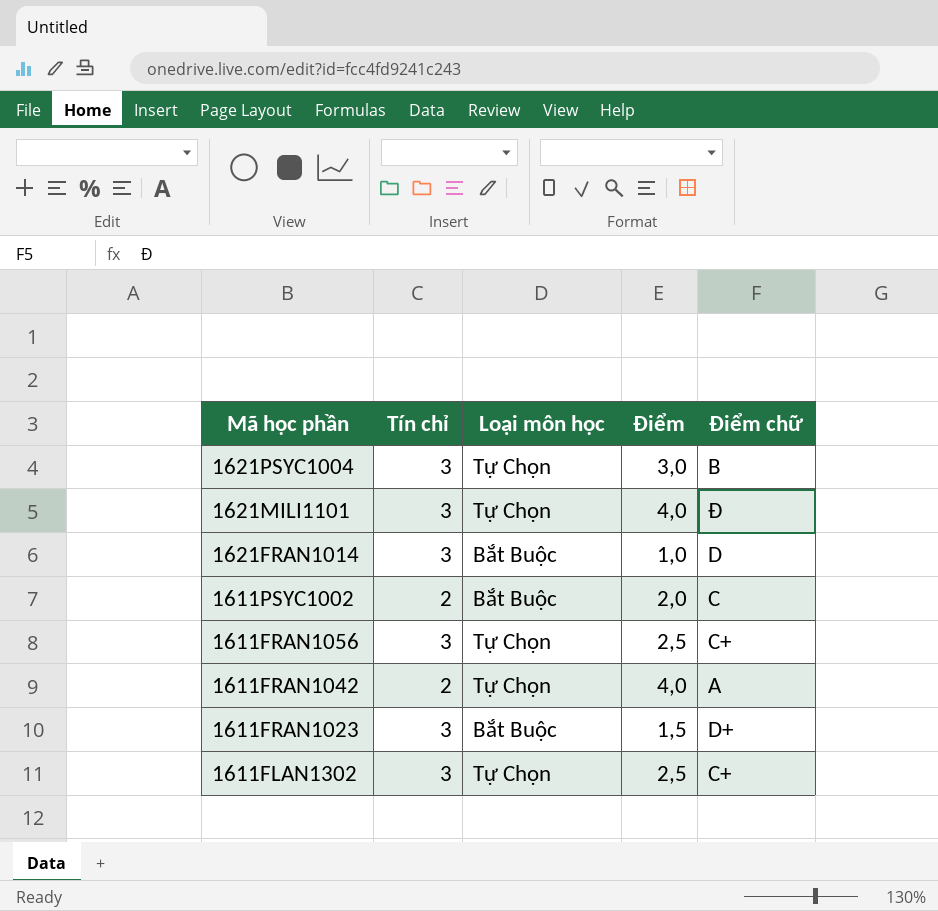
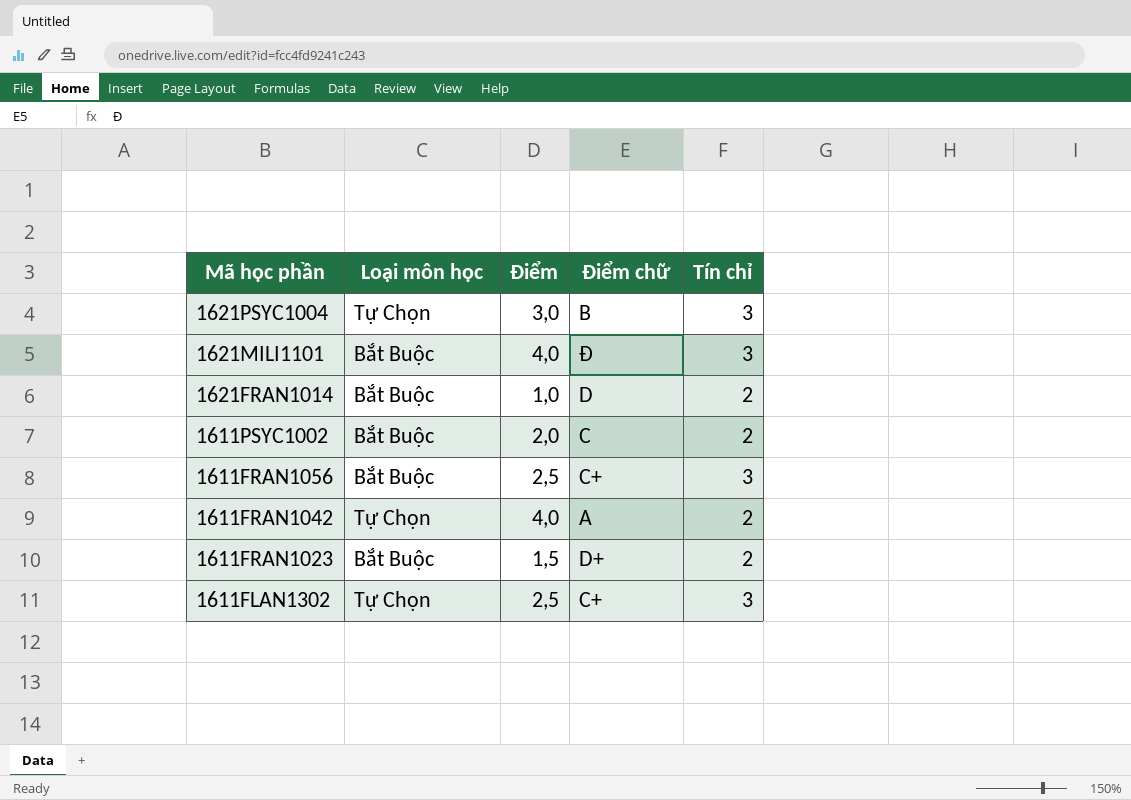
column Tín chỉ | position: 2 -> 5
1621MILI1101 | Loại môn học: Tự Chọn -> Bắt Buộc
1621FRAN1014 | Tín chỉ: 3 -> 2
1611FRAN1056 | Loại môn học: Tự Chọn -> Bắt Buộc
1611FRAN1023 | Tín chỉ: 3 -> 2

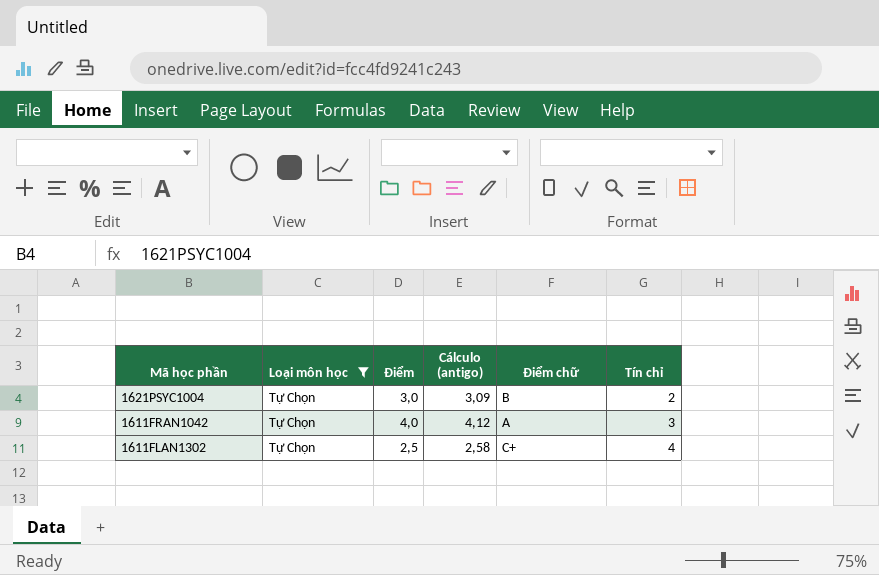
filter: none -> Loại môn học = Tự Chọn
column Cálculo (antigo) | formula: none -> [Điểm] * 1,03
1621PSYC1004 | Tín chỉ: 3 -> 2
1611FRAN1042 | Tín chỉ: 2 -> 3
1611FLAN1302 | Tín chỉ: 3 -> 4

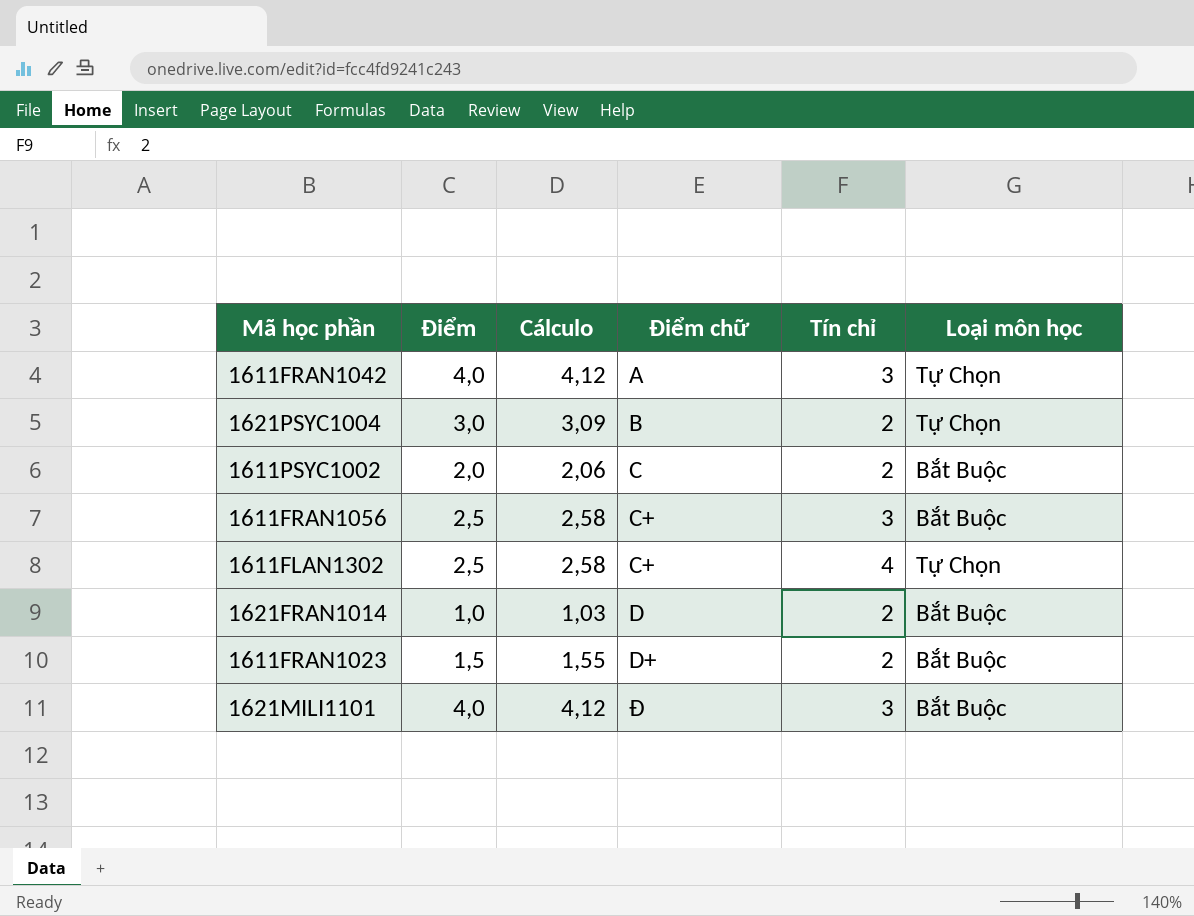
filter: Loại môn học = Tự Chọn -> none
row order: Mã học phần descending -> Điểm chữ ascending
column name: Cálculo (antigo) -> Cálculo
column Loại môn học | position: 2 -> 6

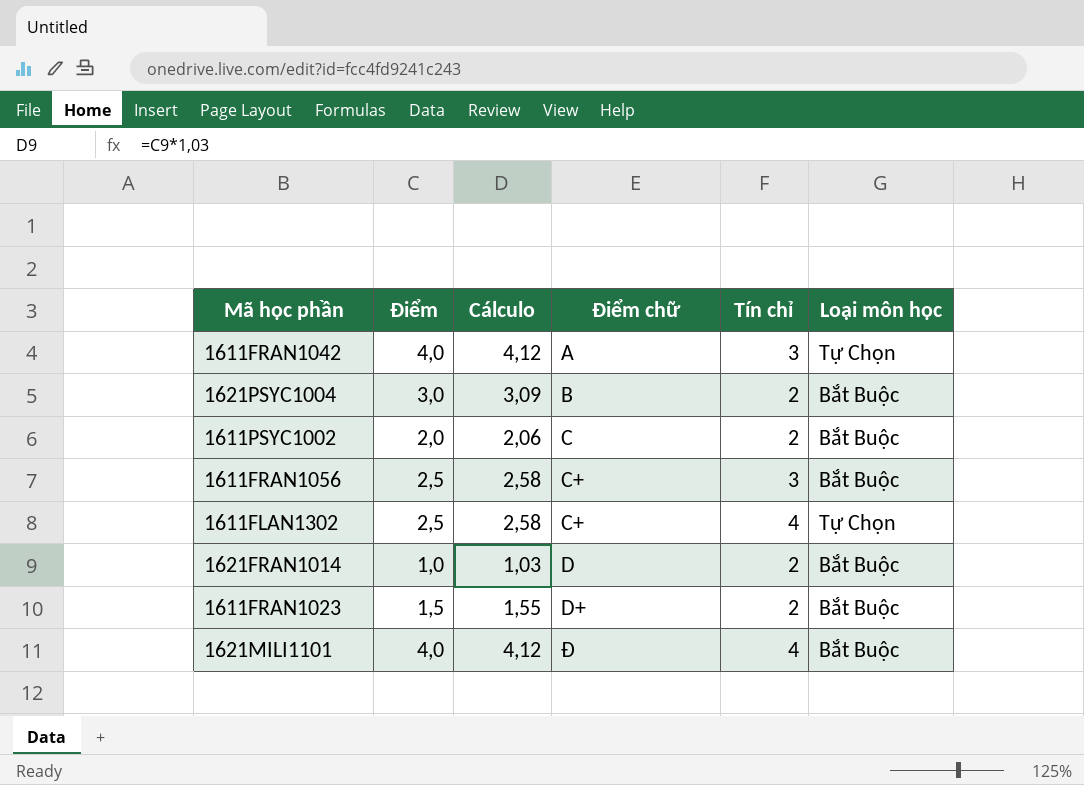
1621PSYC1004 | Loại môn học: Tự Chọn -> Bắt Buộc
1621MILI1101 | Tín chỉ: 3 -> 4

